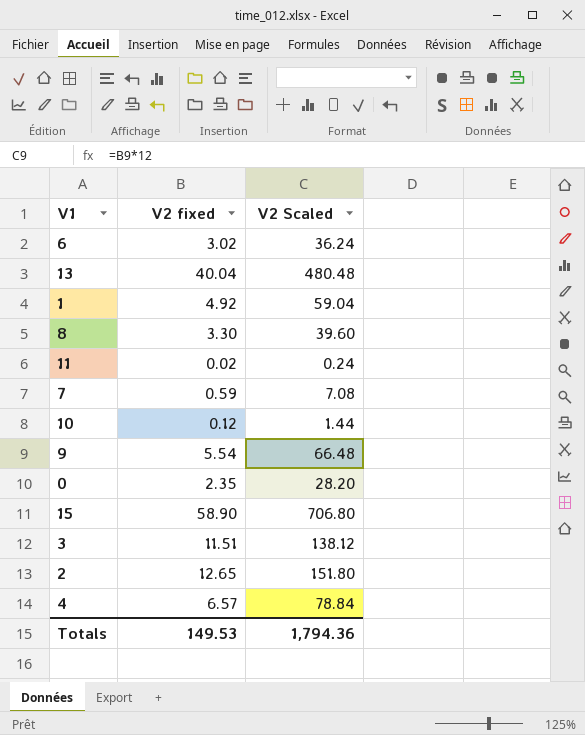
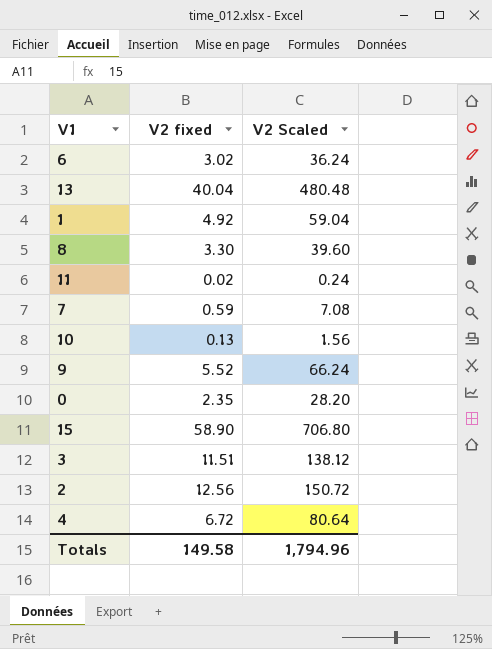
10 | V2 fixed: 0.12 -> 0.13
10 | V2 Scaled: 1.44 -> 1.56
9 | V2 fixed: 5.54 -> 5.52
9 | V2 Scaled: 66.48 -> 66.24
2 | V2 fixed: 12.65 -> 12.56
2 | V2 Scaled: 151.80 -> 150.72
4 | V2 fixed: 6.57 -> 6.72
4 | V2 Scaled: 78.84 -> 80.64
Totals | V2 fixed: 149.53 -> 149.58
Totals | V2 Scaled: 1,794.36 -> 1,794.96

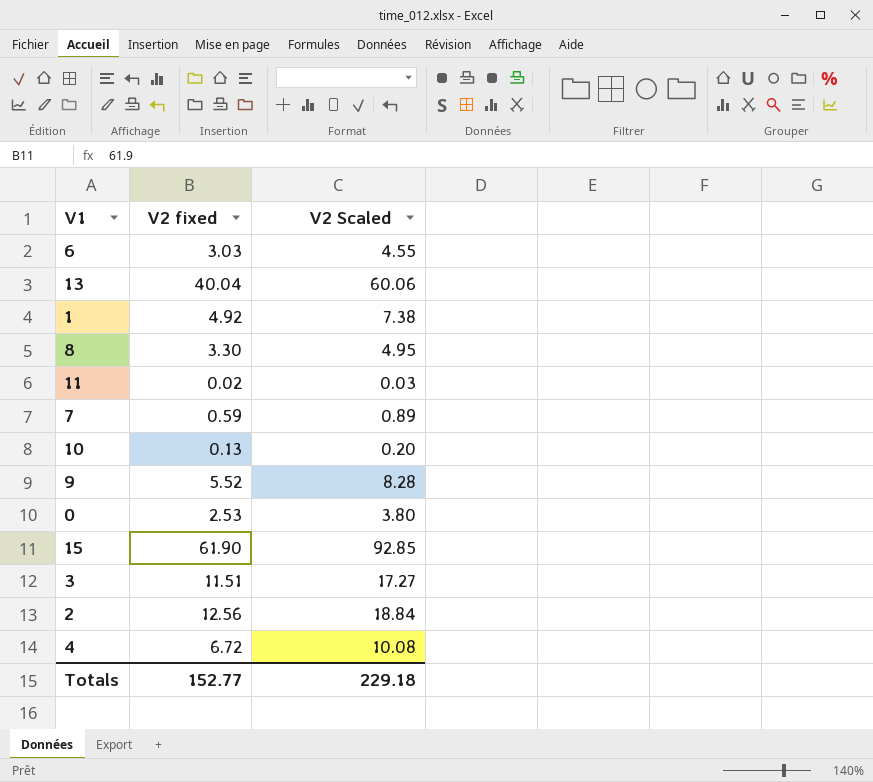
column V2 Scaled | formula: [V2 fixed] * 12 -> [V2 fixed] * 1.5
6 | V2 fixed: 3.02 -> 3.03
0 | V2 fixed: 2.35 -> 2.53
15 | V2 fixed: 58.90 -> 61.90
Totals | V2 fixed: 149.58 -> 152.77
Totals | V2 Scaled: 1,794.96 -> 229.18

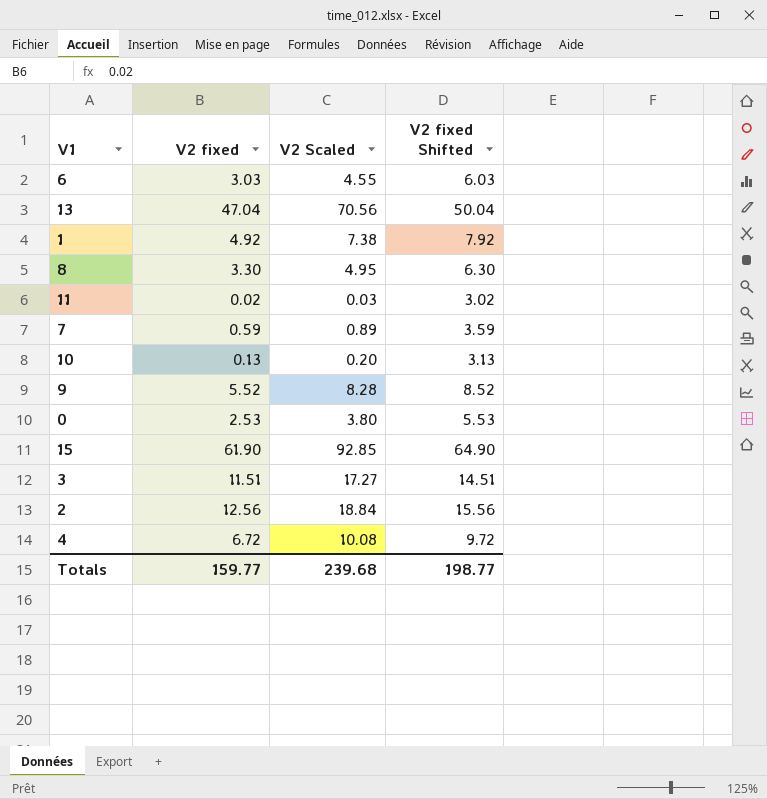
column V2 fixed Shifted | formula: none -> [V2 fixed] + 3
13 | V2 fixed: 40.04 -> 47.04
13 | V2 Scaled: 60.06 -> 70.56
Totals | V2 fixed: 152.77 -> 159.77
Totals | V2 Scaled: 229.18 -> 239.68

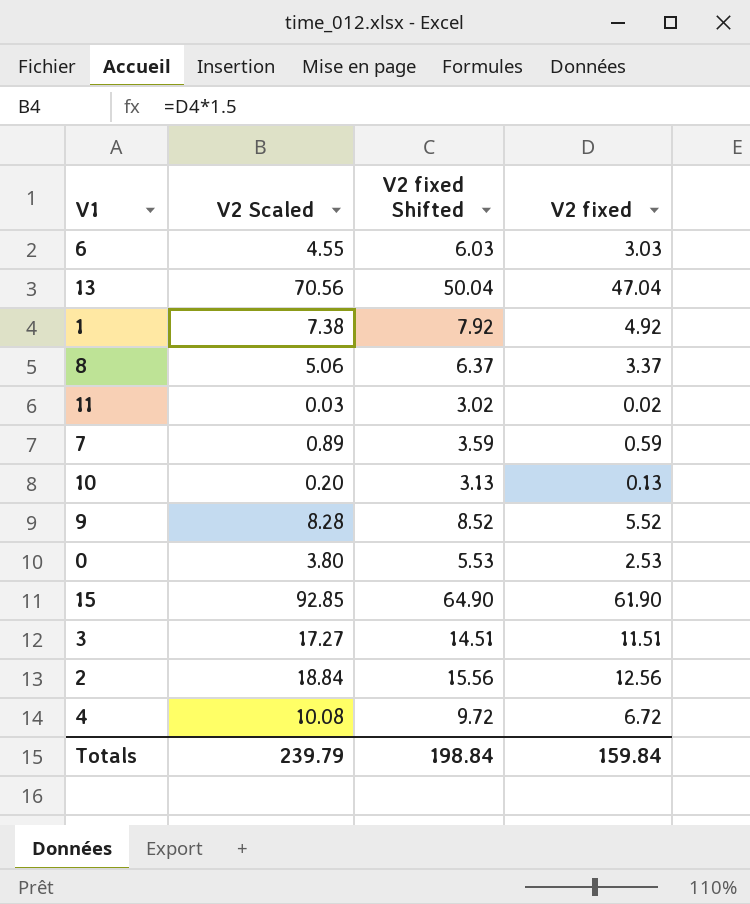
column V2 fixed | position: 2 -> 4
8 | V2 Scaled: 4.95 -> 5.06
8 | V2 fixed Shifted: 6.30 -> 6.37
8 | V2 fixed: 3.30 -> 3.37
Totals | V2 Scaled: 239.68 -> 239.79
Totals | V2 fixed Shifted: 198.77 -> 198.84
Totals | V2 fixed: 159.77 -> 159.84

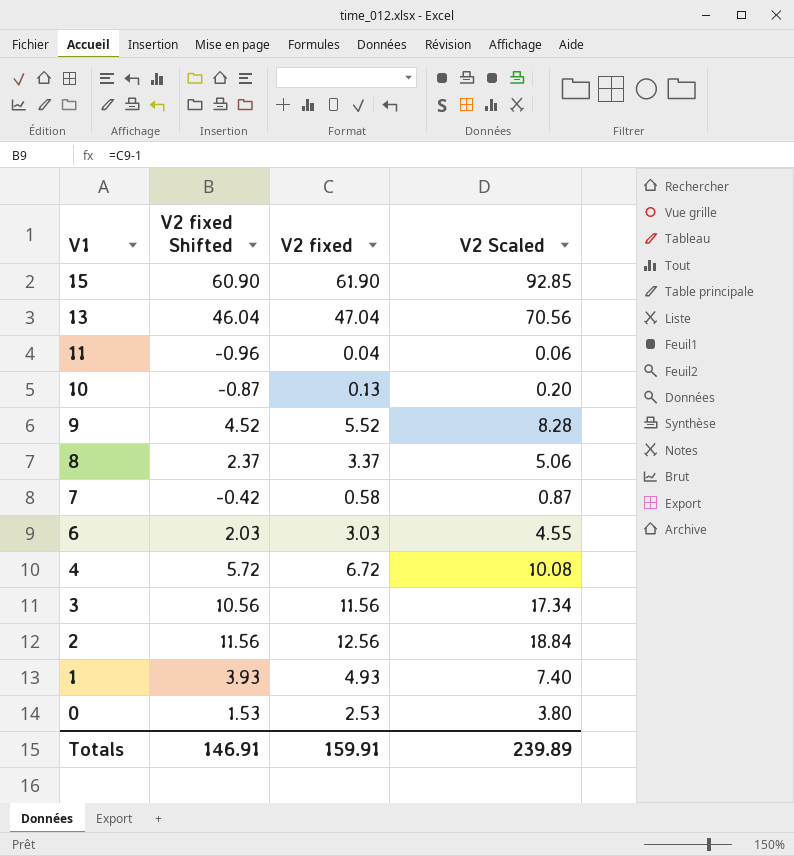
row order: none -> V1 descending
column V2 fixed Shifted | formula: [V2 fixed] + 3 -> [V2 fixed] - 1
column V2 Scaled | position: 2 -> 4
11 | V2 fixed: 0.02 -> 0.04
11 | V2 Scaled: 0.03 -> 0.06
7 | V2 fixed: 0.59 -> 0.58
7 | V2 Scaled: 0.89 -> 0.87
3 | V2 fixed: 11.51 -> 11.56
3 | V2 Scaled: 17.27 -> 17.34
1 | V2 fixed: 4.92 -> 4.93
1 | V2 Scaled: 7.38 -> 7.40
Totals | V2 fixed Shifted: 198.84 -> 146.91
Totals | V2 fixed: 159.84 -> 159.91
Totals | V2 Scaled: 239.79 -> 239.89

